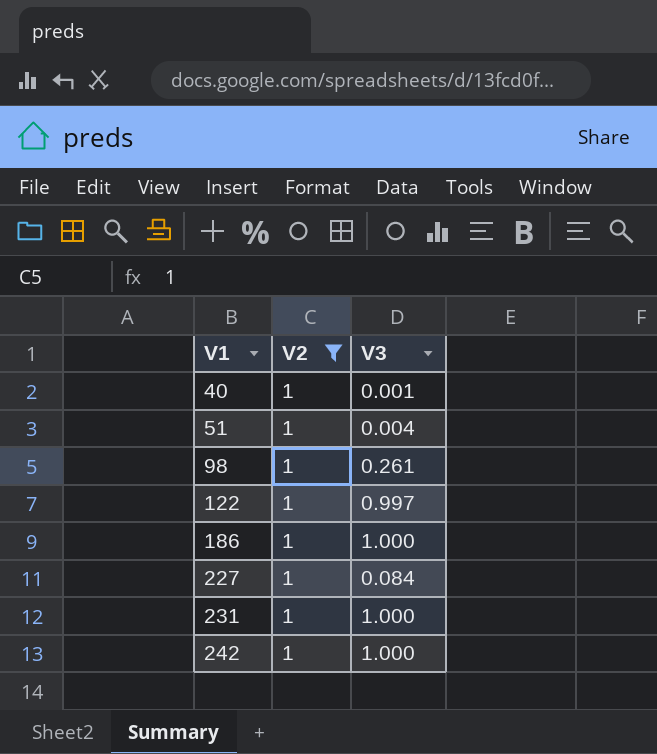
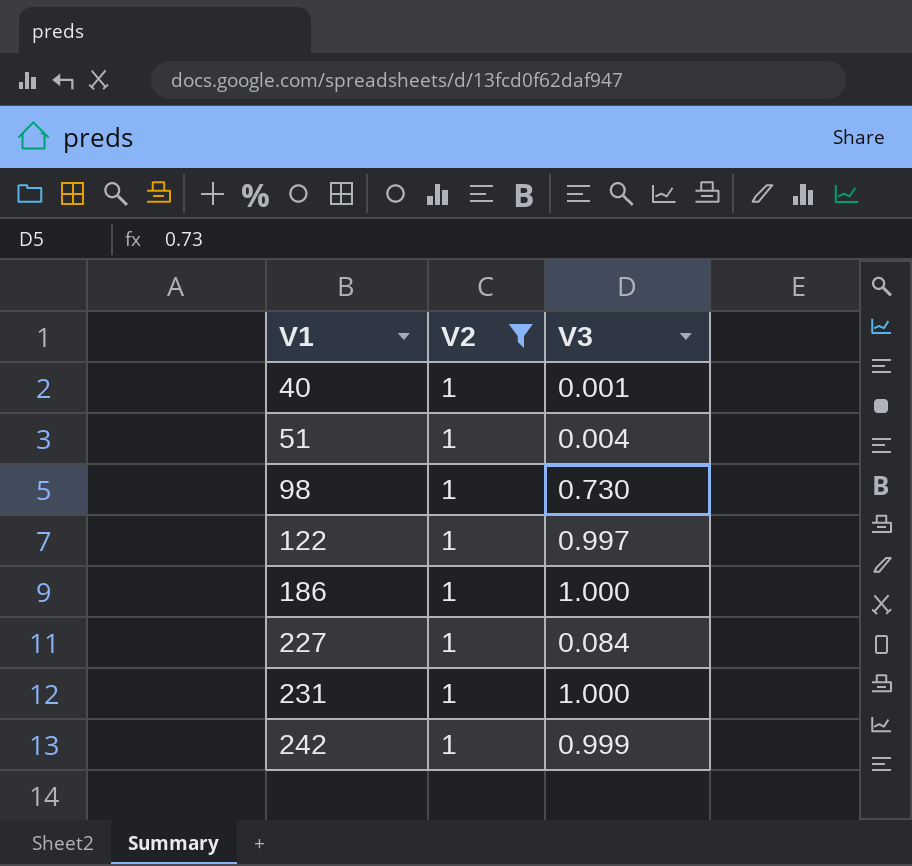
98 | V3: 0.261 -> 0.730
242 | V3: 1.000 -> 0.999

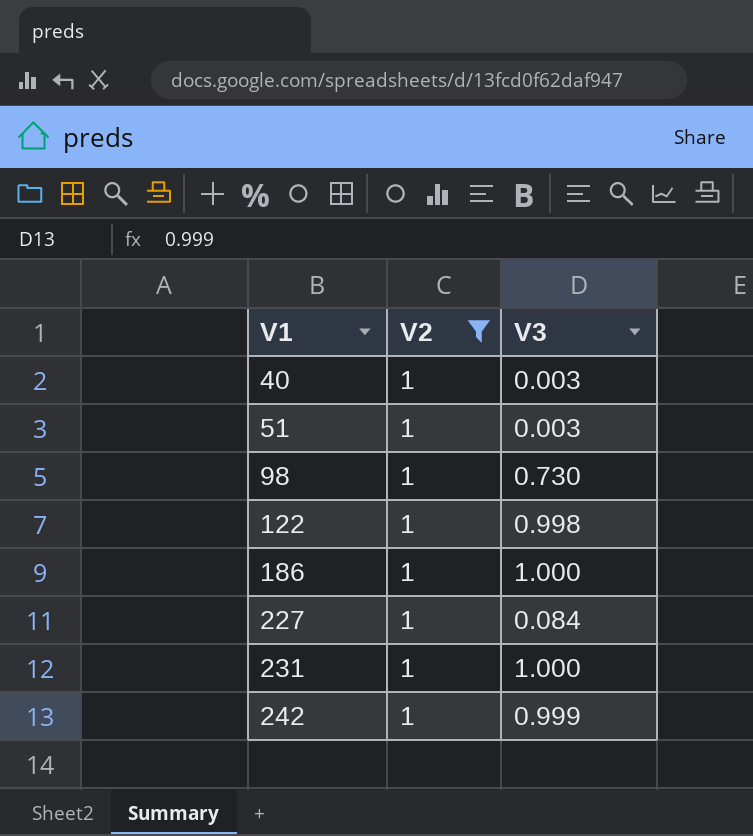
40 | V3: 0.001 -> 0.003
51 | V3: 0.004 -> 0.003
122 | V3: 0.997 -> 0.998

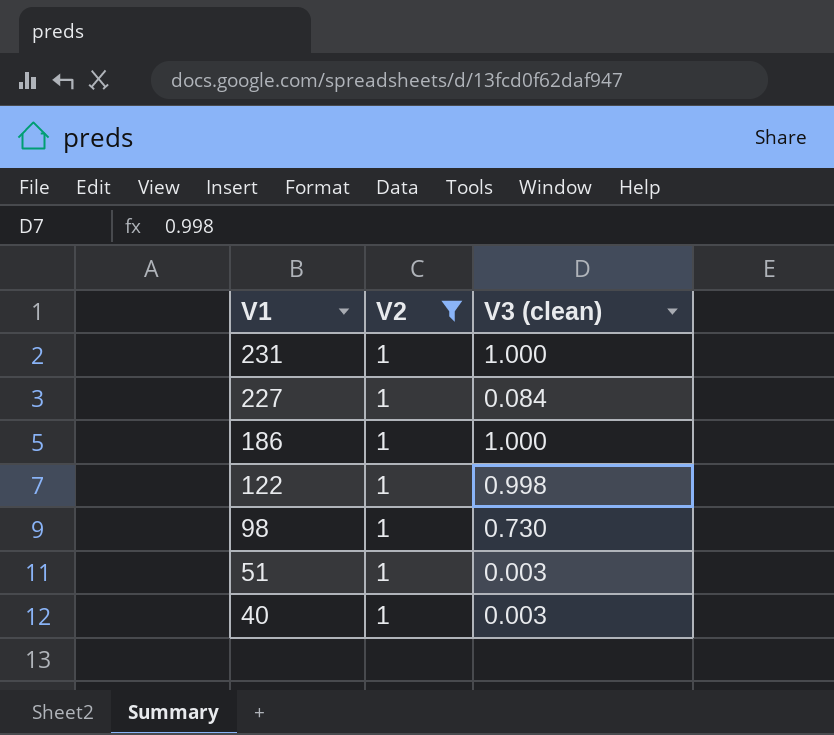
row order: V1 ascending -> V1 descending
column name: V3 -> V3 (clean)
row 242: 1 | 0.999 -> none

